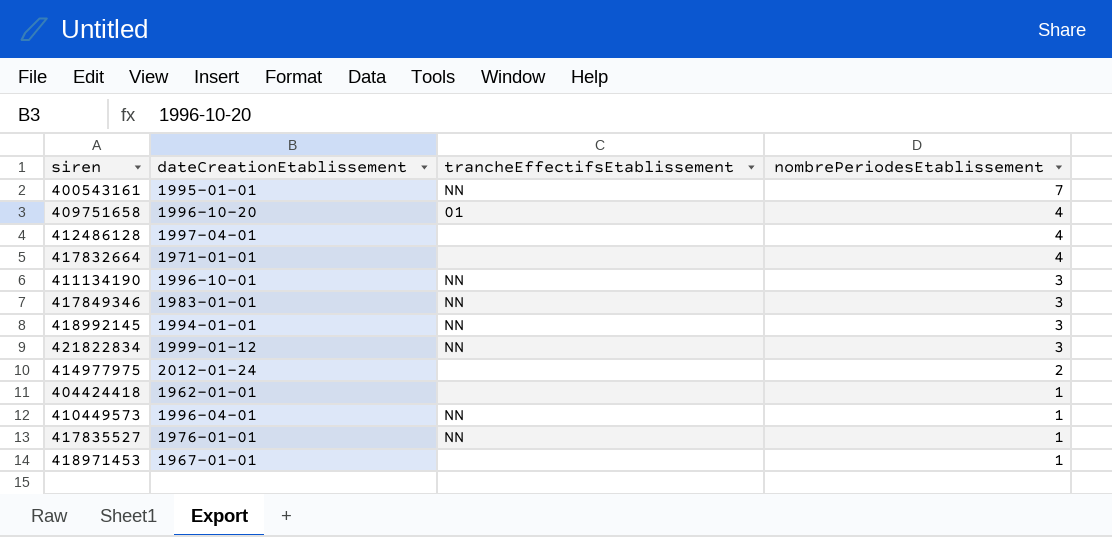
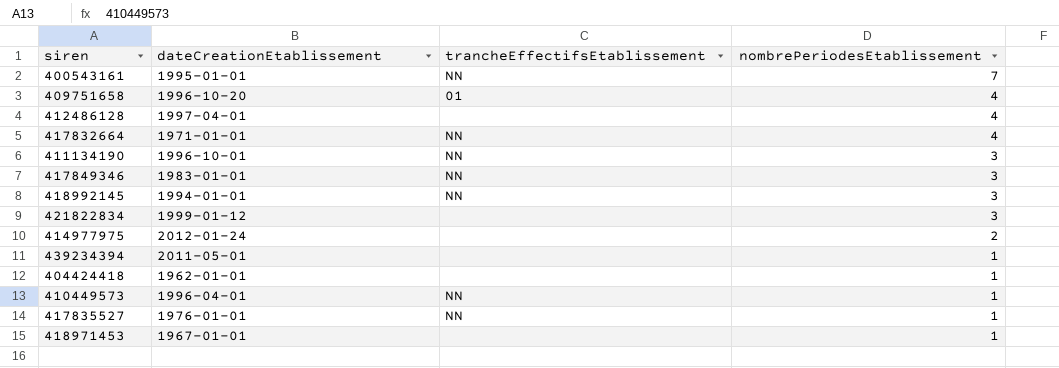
417832664 | trancheEffectifsEtablissement: none -> NN
421822834 | trancheEffectifsEtablissement: NN -> none
row 439234394: none -> 2011-05-01 | none | 1

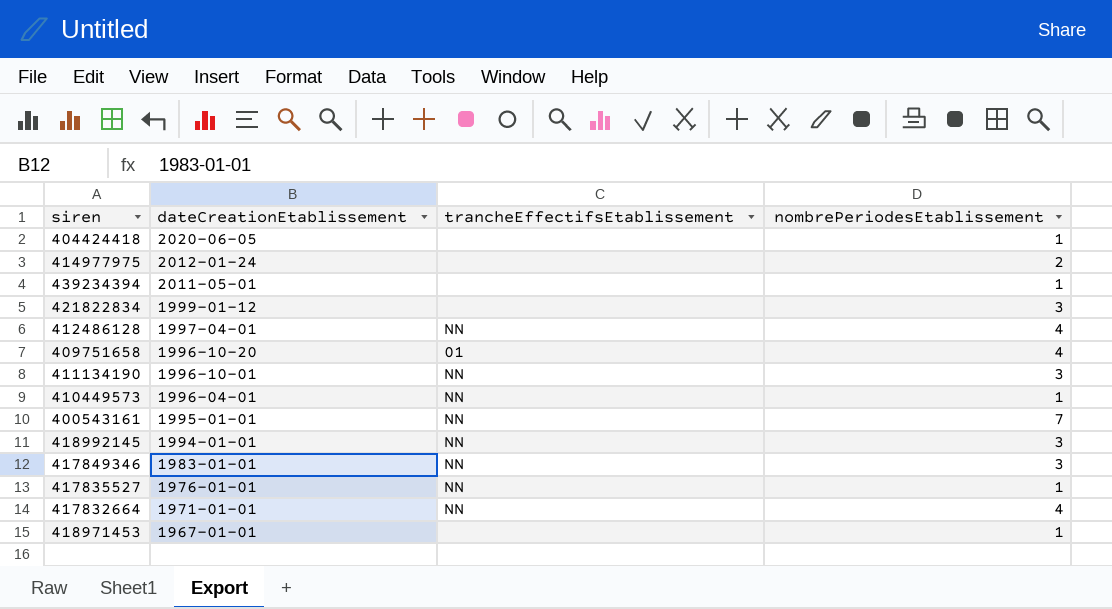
row order: nombrePeriodesEtablissement descending -> dateCreationEtablissement descending
404424418 | dateCreationEtablissement: 1962-01-01 -> 2020-06-05
412486128 | trancheEffectifsEtablissement: none -> NN

